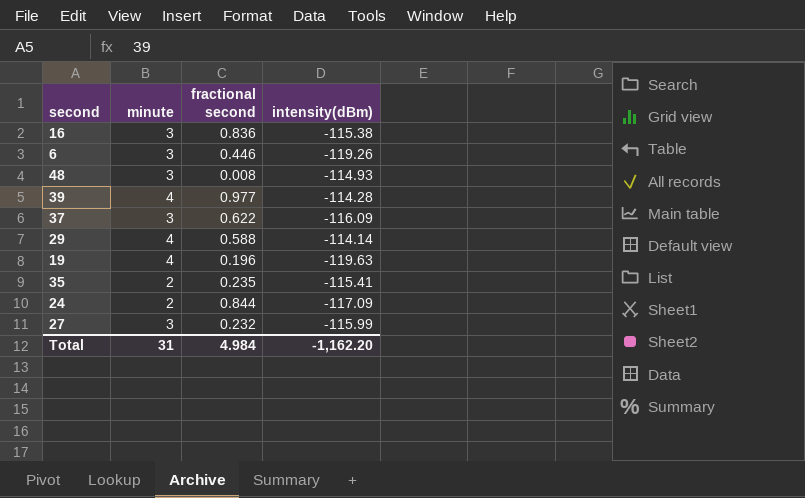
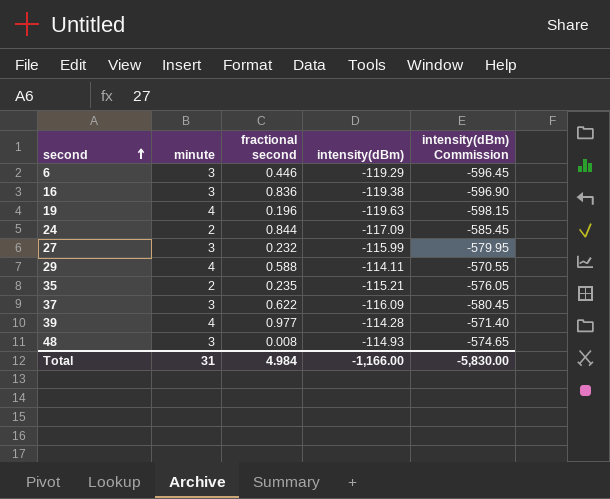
row order: none -> second ascending
column intensity(dBm) Commission | formula: none -> [intensity(dBm)] * 5
6 | intensity(dBm): -119.26 -> -119.29
16 | intensity(dBm): -115.38 -> -119.38
29 | intensity(dBm): -114.14 -> -114.11
35 | intensity(dBm): -115.41 -> -115.21
Total | intensity(dBm): -1,162.20 -> -1,166.00

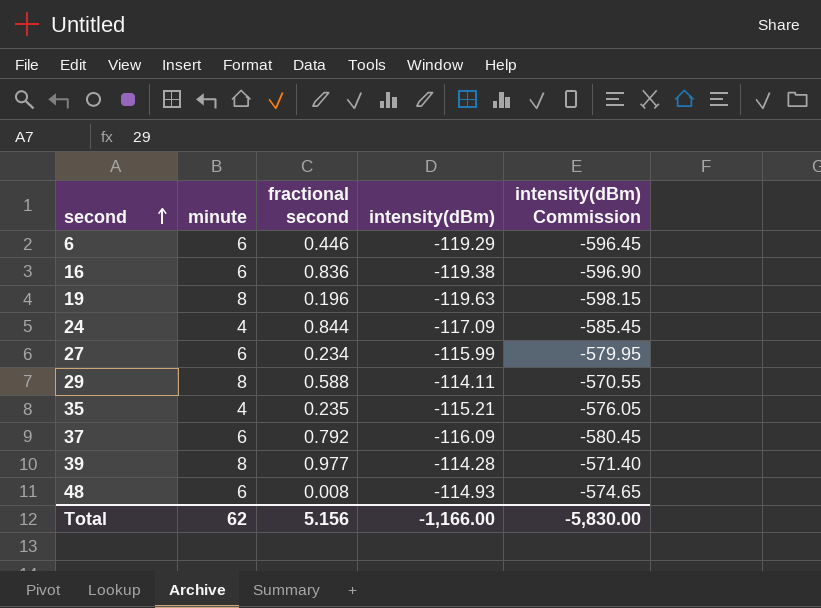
6 | minute: 3 -> 6
16 | minute: 3 -> 6
19 | minute: 4 -> 8
24 | minute: 2 -> 4
27 | minute: 3 -> 6
27 | fractional second: 0.232 -> 0.234
29 | minute: 4 -> 8
35 | minute: 2 -> 4
37 | minute: 3 -> 6
37 | fractional second: 0.622 -> 0.792
39 | minute: 4 -> 8
48 | minute: 3 -> 6
Total | minute: 31 -> 62
Total | fractional second: 4.984 -> 5.156

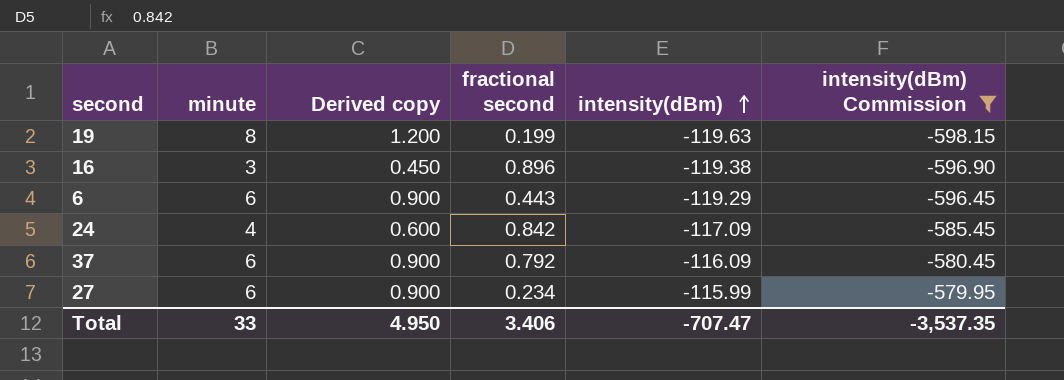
filter: none -> intensity(dBm) Commission <= -579.95
row order: second ascending -> intensity(dBm) ascending
column Derived copy | formula: none -> [minute] * 0.15
19 | fractional second: 0.196 -> 0.199
16 | minute: 6 -> 3
16 | fractional second: 0.836 -> 0.896
6 | fractional second: 0.446 -> 0.443
24 | fractional second: 0.844 -> 0.842
Total | minute: 62 -> 33
Total | fractional second: 5.156 -> 3.406
Total | intensity(dBm): -1,166.00 -> -707.47
Total | intensity(dBm) Commission: -5,830.00 -> -3,537.35

